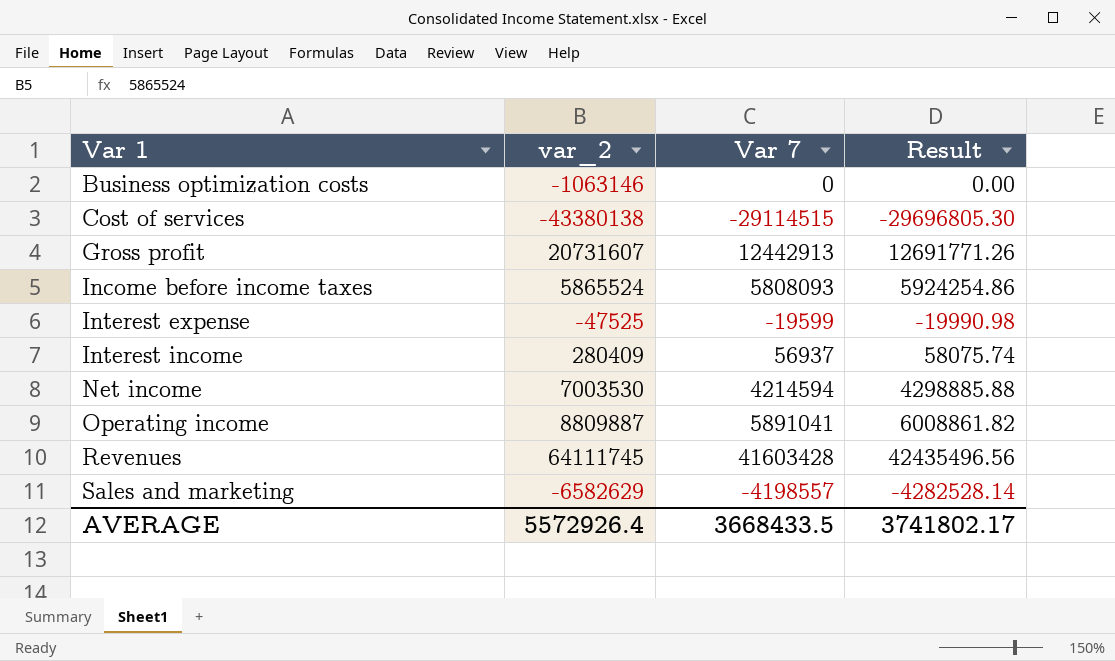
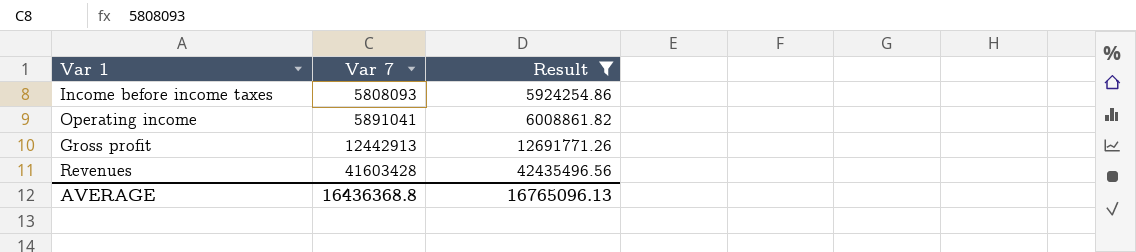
filter: none -> Result >= 5924254.86
row order: Var 1 ascending -> Var 7 ascending
column var_2 | position: 2 -> none
AVERAGE | Var 7: 3668433.5 -> 16436368.8
AVERAGE | Result: 3741802.17 -> 16765096.13

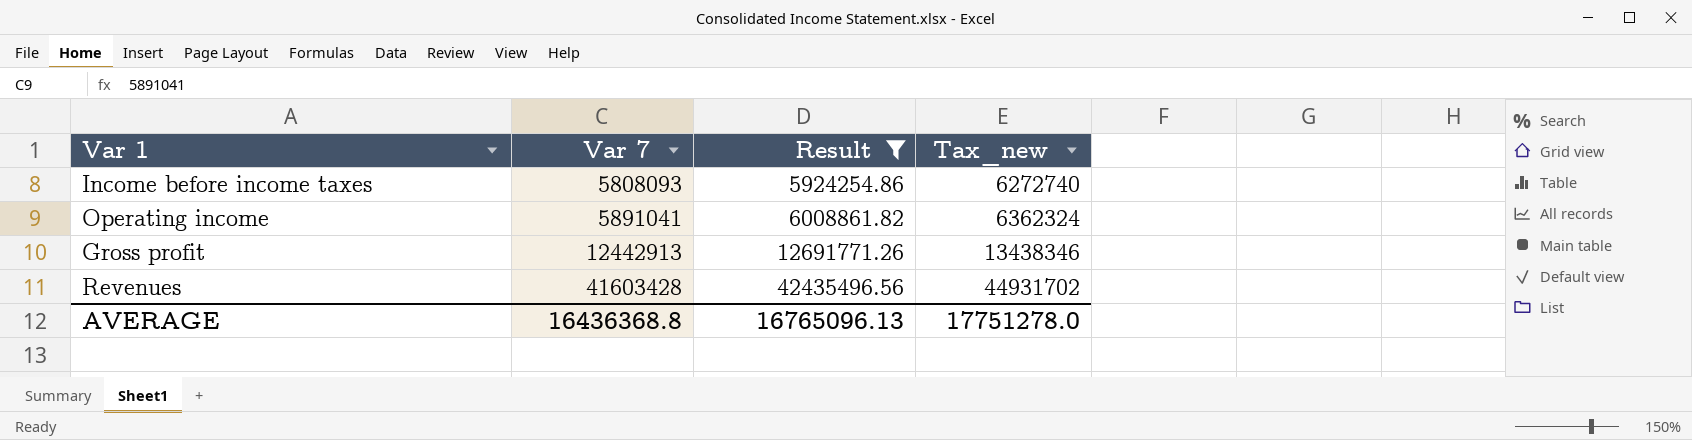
column Tax_new | formula: none -> [Var 7] * 1.08

